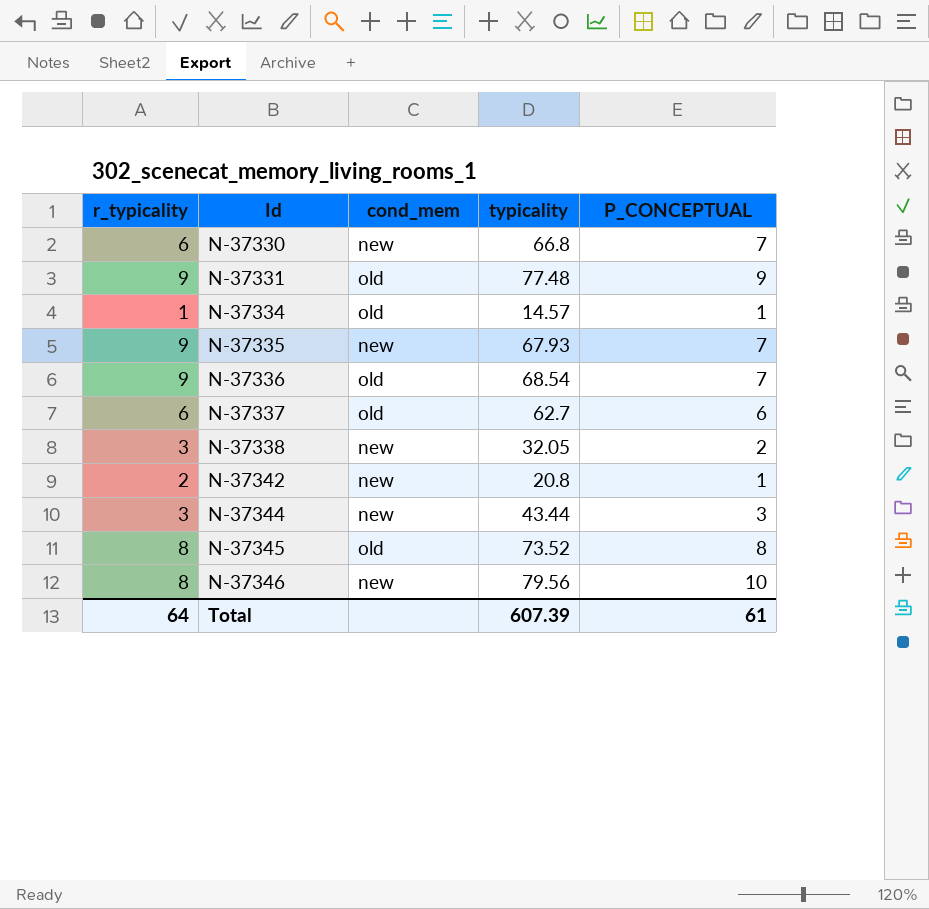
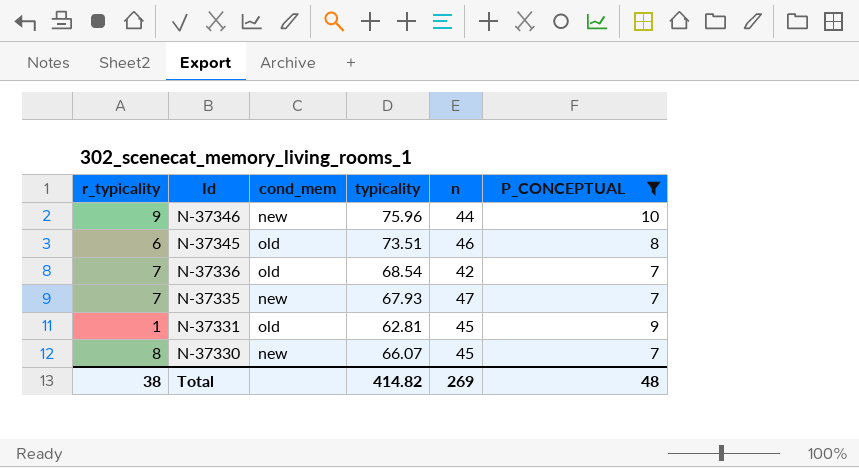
filter: none -> P_CONCEPTUAL >= 7
row order: Id ascending -> Id descending
column n | position: none -> 5
N-37346 | r_typicality: 8 -> 9
N-37346 | typicality: 79.56 -> 75.96
N-37345 | r_typicality: 8 -> 6
N-37345 | typicality: 73.52 -> 73.51
N-37336 | r_typicality: 9 -> 7
N-37335 | r_typicality: 9 -> 7
N-37331 | r_typicality: 9 -> 1
N-37331 | typicality: 77.48 -> 62.81
N-37330 | r_typicality: 6 -> 8
N-37330 | typicality: 66.8 -> 66.07
Total | r_typicality: 64 -> 38
Total | typicality: 607.39 -> 414.82
Total | P_CONCEPTUAL: 61 -> 48

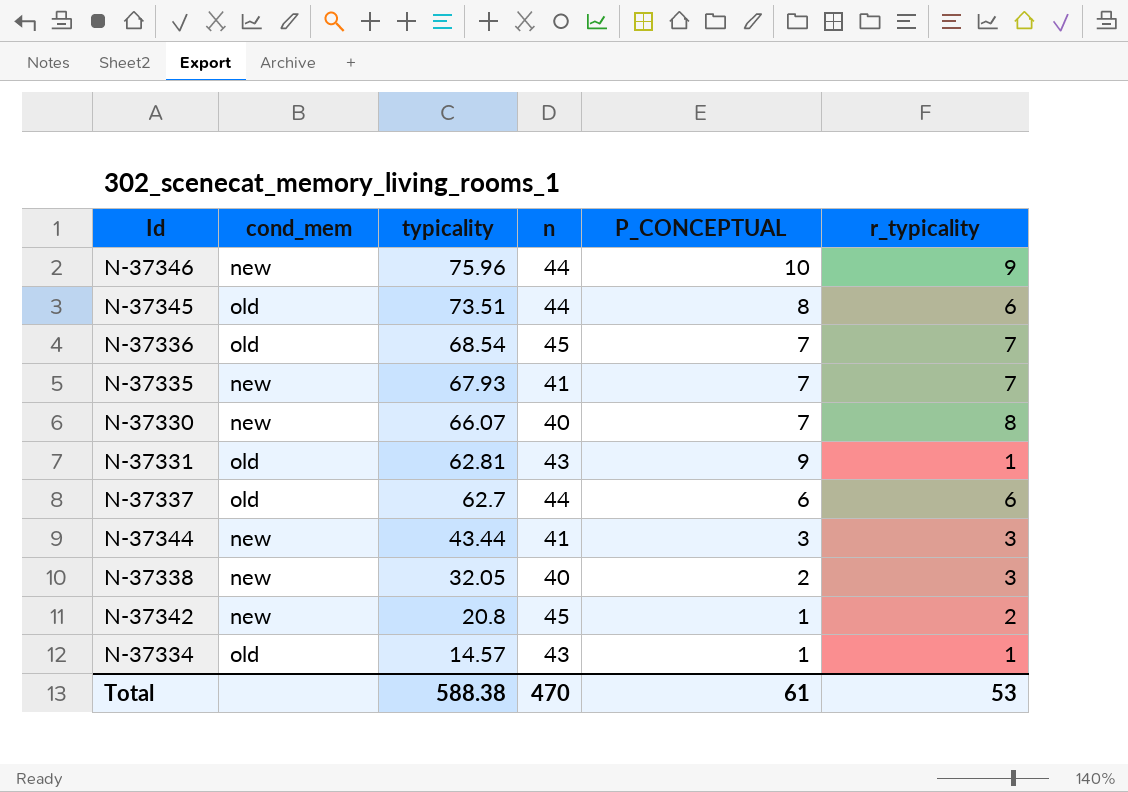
filter: P_CONCEPTUAL >= 7 -> none
row order: Id descending -> typicality descending
column r_typicality | position: 1 -> 6
N-37345 | n: 46 -> 44
N-37336 | n: 42 -> 45
N-37335 | n: 47 -> 41
N-37330 | n: 45 -> 40
N-37331 | n: 45 -> 43
Total | typicality: 414.82 -> 588.38
Total | n: 269 -> 470
Total | P_CONCEPTUAL: 48 -> 61
Total | r_typicality: 38 -> 53

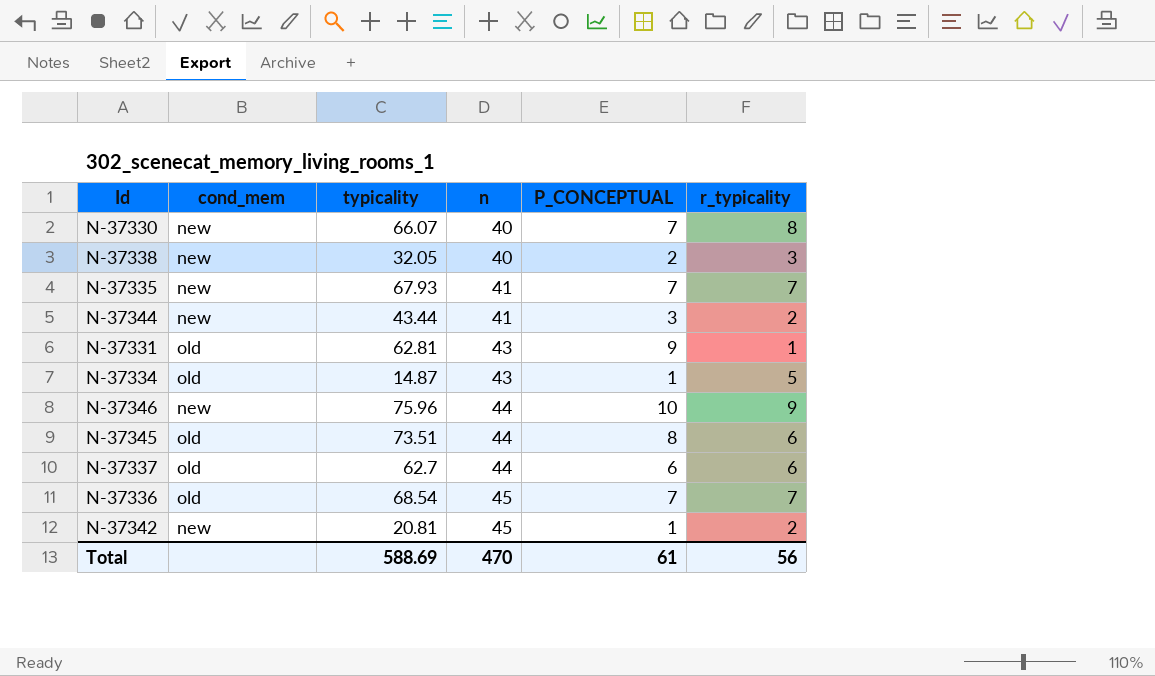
row order: typicality descending -> n ascending
N-37344 | r_typicality: 3 -> 2
N-37334 | typicality: 14.57 -> 14.87
N-37334 | r_typicality: 1 -> 5
N-37342 | typicality: 20.8 -> 20.81
Total | typicality: 588.38 -> 588.69
Total | r_typicality: 53 -> 56

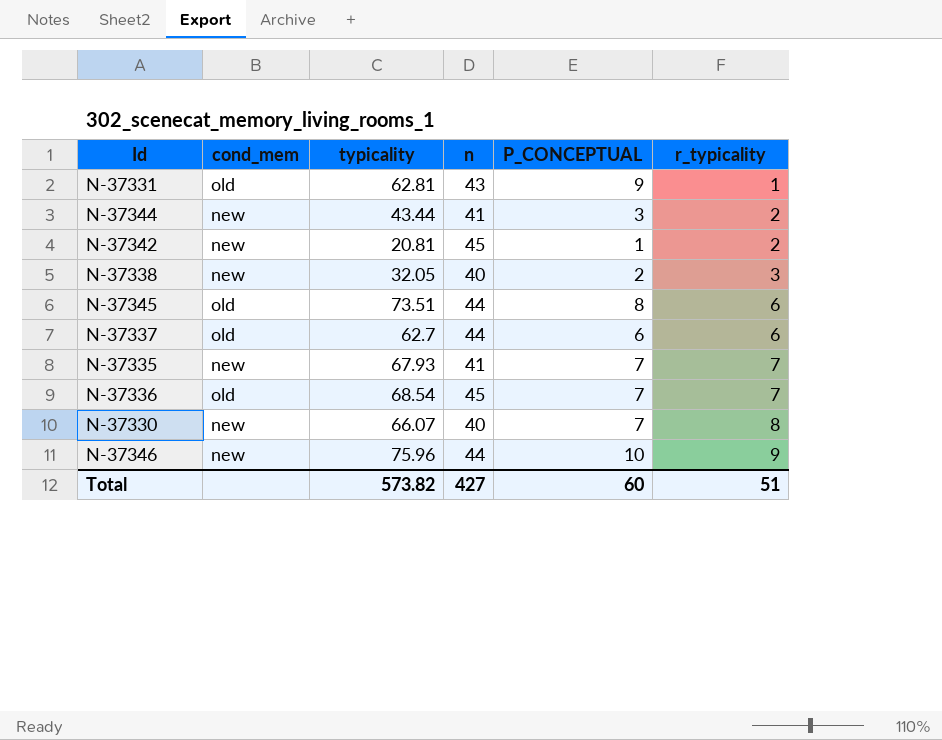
row order: n ascending -> r_typicality ascending
row N-37334: old | 14.87 | 43 | 1 | 5 -> none
Total | typicality: 588.69 -> 573.82
Total | n: 470 -> 427
Total | P_CONCEPTUAL: 61 -> 60
Total | r_typicality: 56 -> 51

